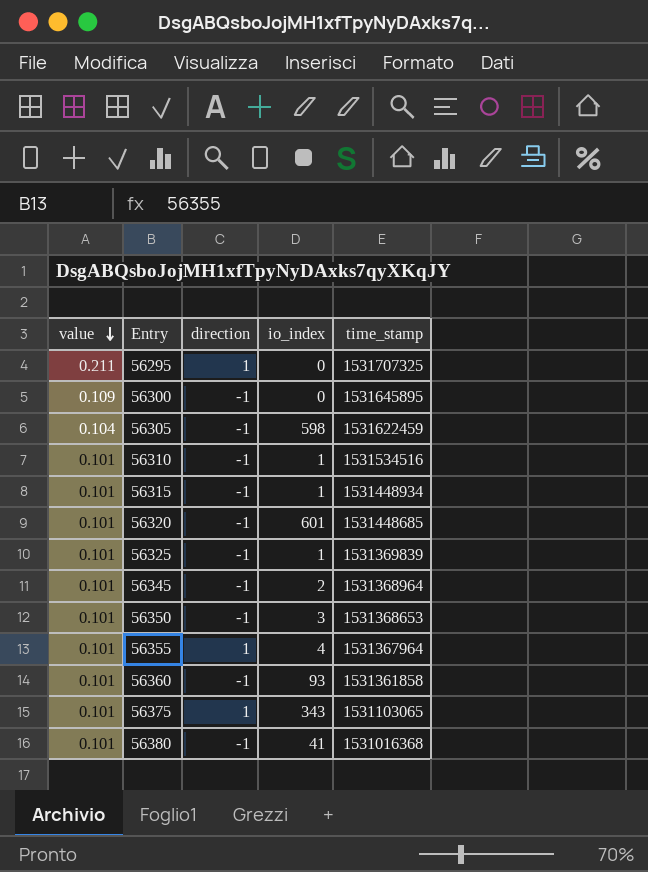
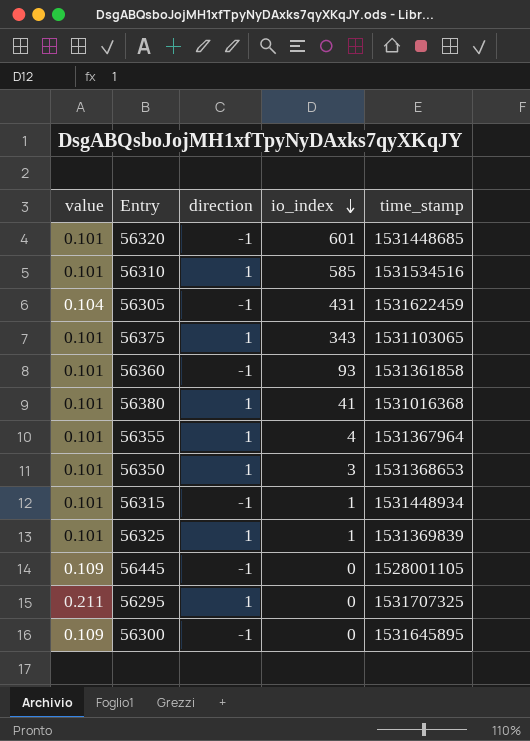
row order: value descending -> io_index descending
row 56345: 0.101 | -1 | 2 | 1531368964 -> none
56310 | direction: -1 -> 1
56310 | io_index: 1 -> 585
56305 | io_index: 598 -> 431
56380 | direction: -1 -> 1
56350 | direction: -1 -> 1
56325 | direction: -1 -> 1
row 56445: none -> 0.109 | -1 | 0 | 1528001105

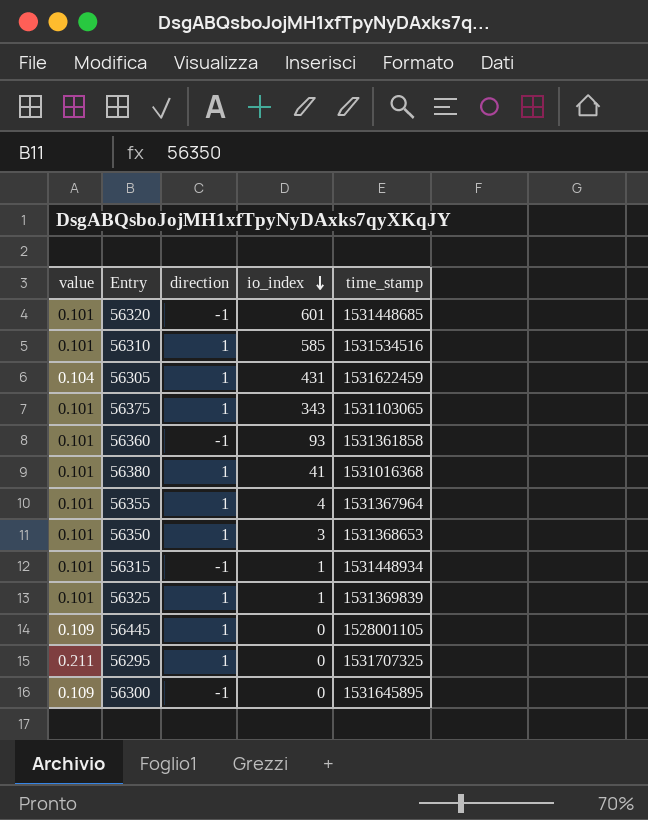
56305 | direction: -1 -> 1
56445 | direction: -1 -> 1

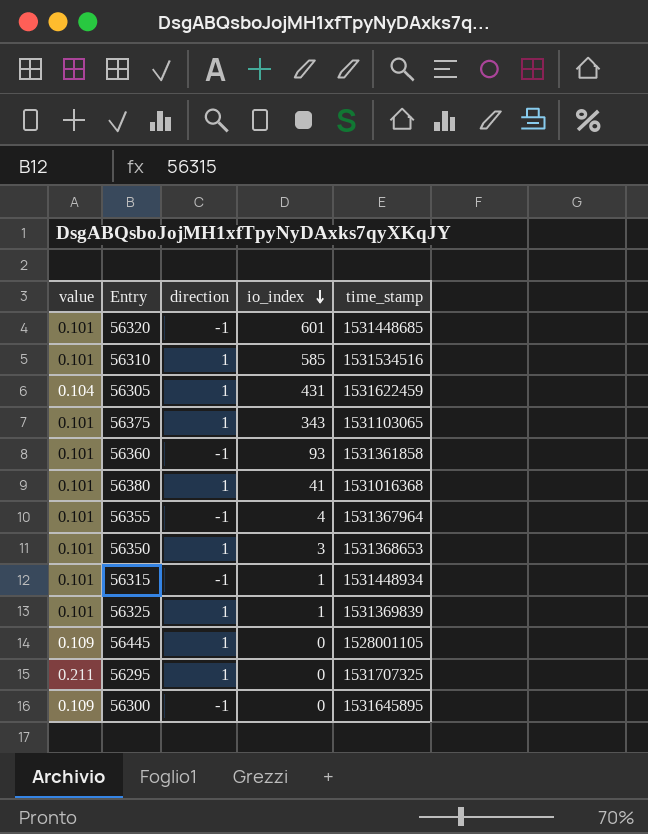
56355 | direction: 1 -> -1

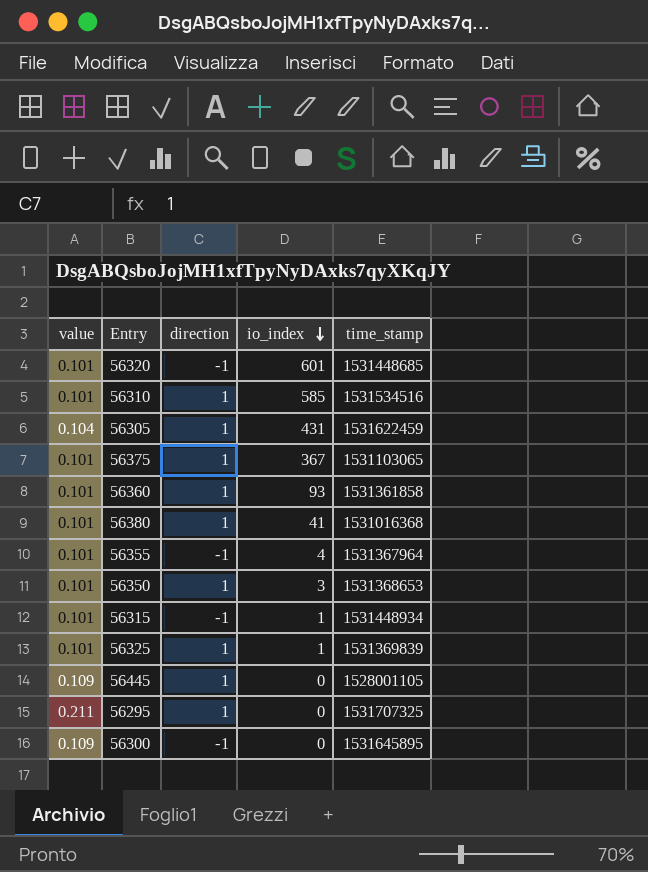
56375 | io_index: 343 -> 367
56360 | direction: -1 -> 1

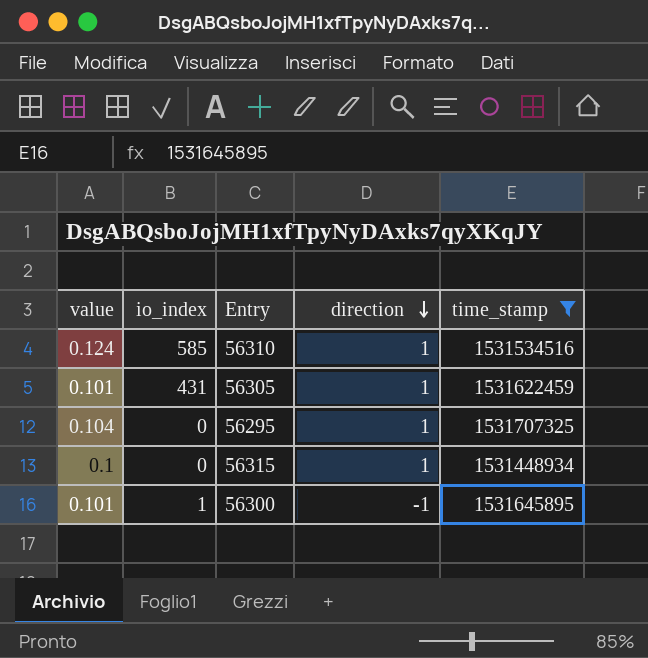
filter: none -> time_stamp >= 1531448934
row order: io_index descending -> direction descending
column io_index | position: 4 -> 2
56310 | value: 0.101 -> 0.124
56305 | value: 0.104 -> 0.101
56295 | value: 0.211 -> 0.104
56315 | value: 0.101 -> 0.1
56315 | io_index: 1 -> 0
56315 | direction: -1 -> 1
56300 | value: 0.109 -> 0.101
56300 | io_index: 0 -> 1

